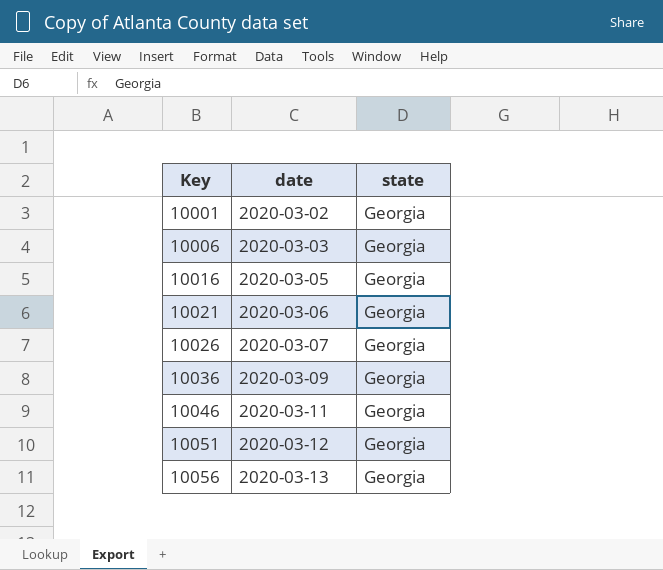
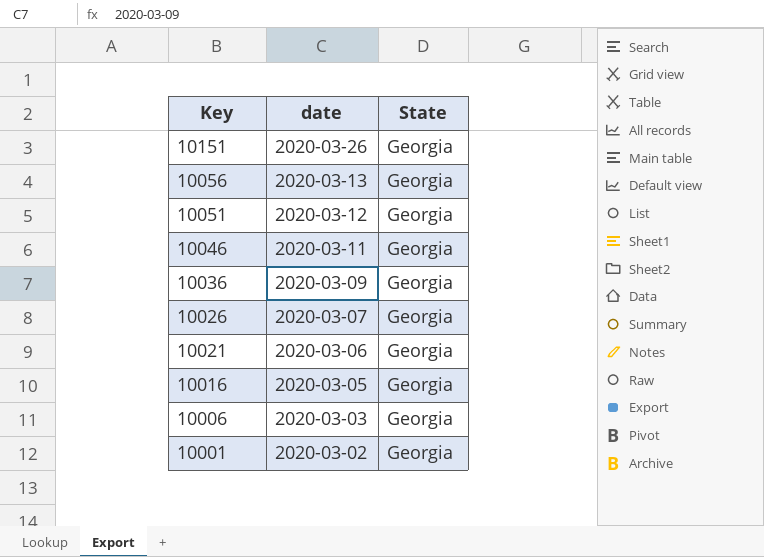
row order: Key ascending -> Key descending
column name: state -> State
row 10151: none -> 2020-03-26 | Georgia

